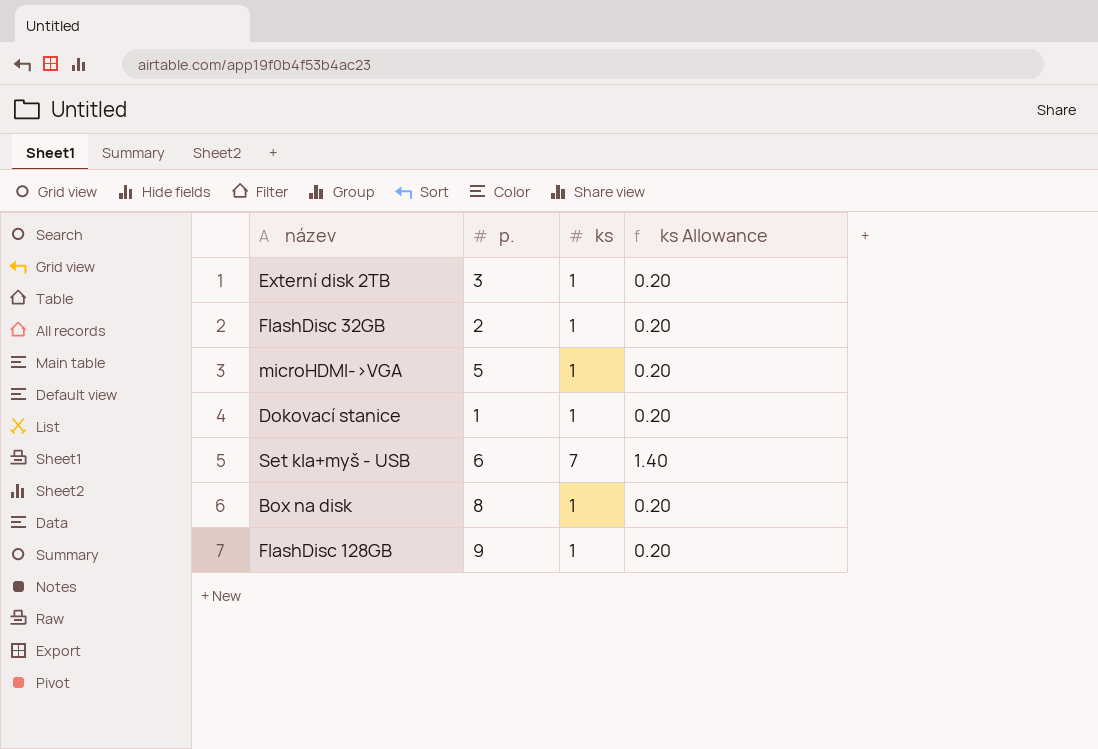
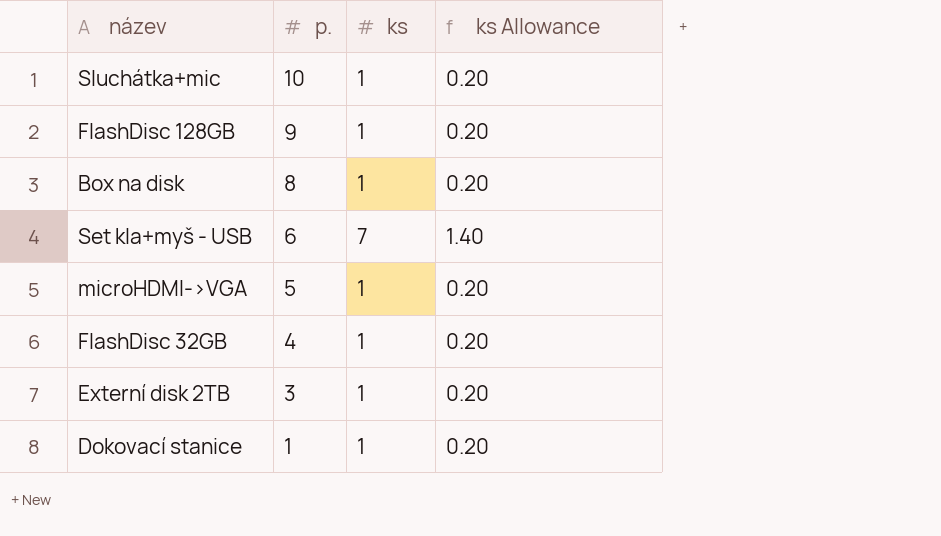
row order: none -> p. descending
row Sluchátka+mic: none -> 10 | 1 | 0.20
FlashDisc 32GB | p.: 2 -> 4

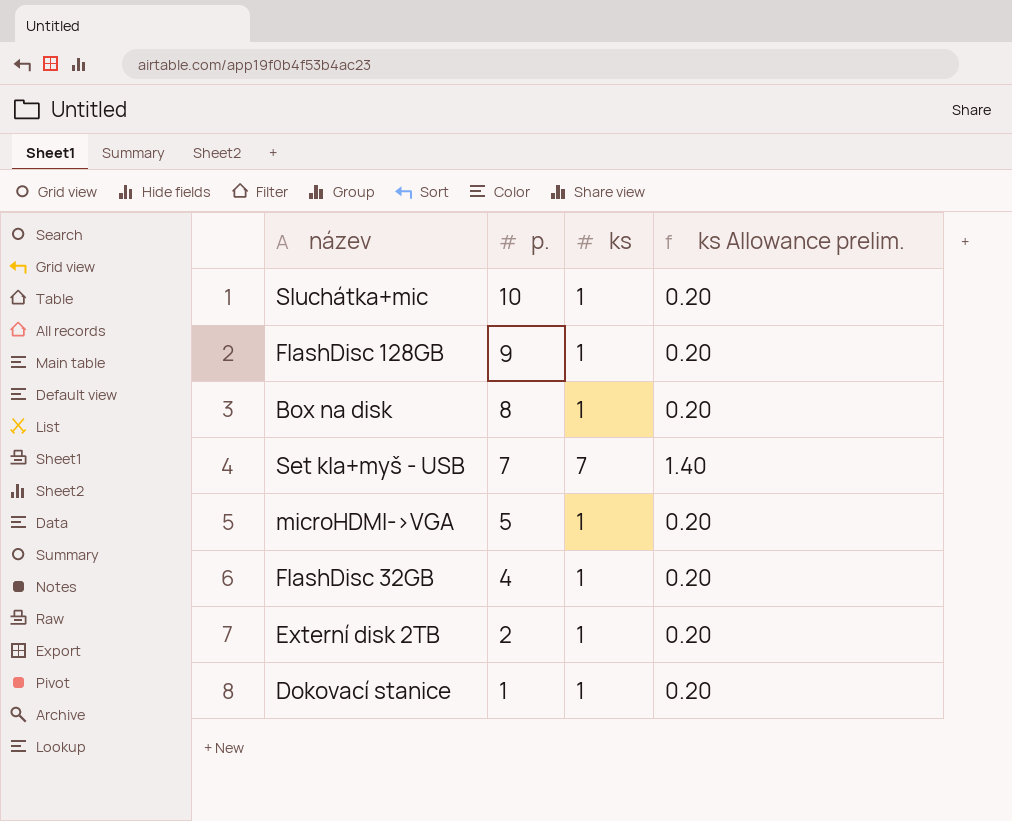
column name: ks Allowance -> ks Allowance prelim.
Set kla+myš - USB | p.: 6 -> 7
Externí disk 2TB | p.: 3 -> 2

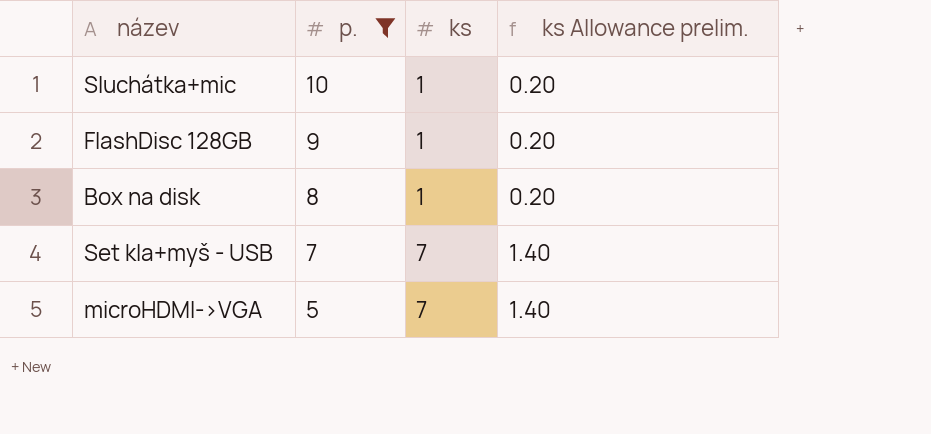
filter: none -> p. >= 5
microHDMI->VGA | ks: 1 -> 7
microHDMI->VGA | ks Allowance prelim.: 0.20 -> 1.40

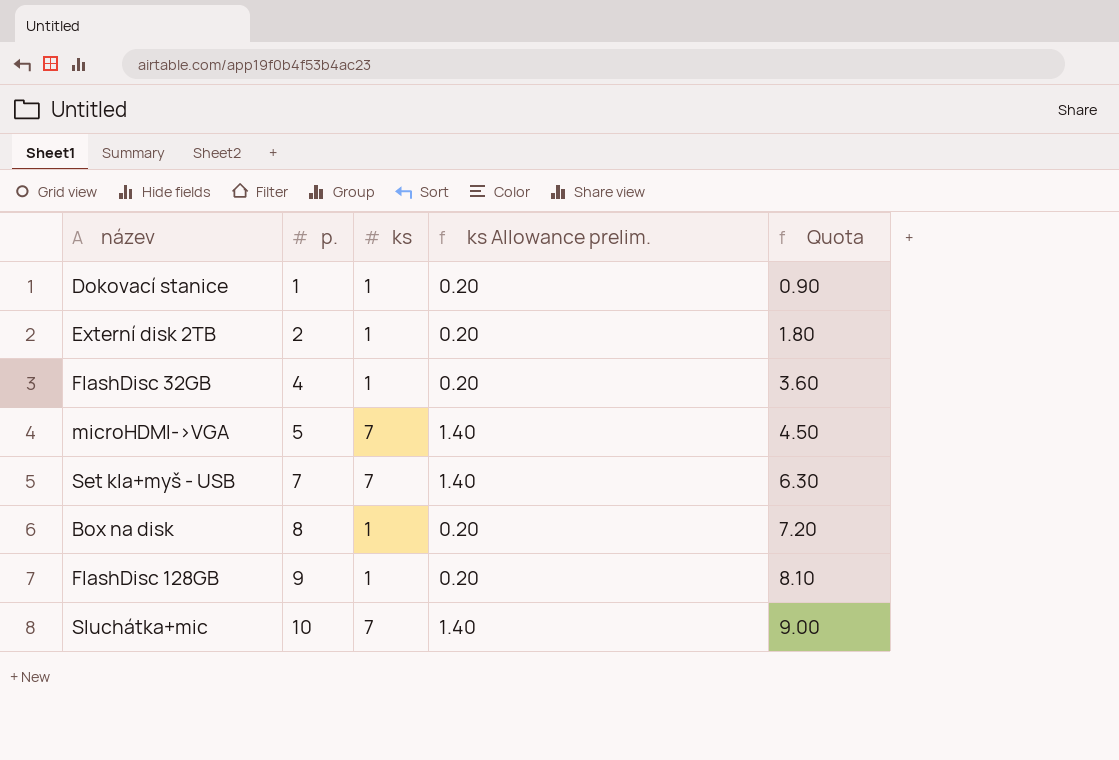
filter: p. >= 5 -> none
row order: p. descending -> p. ascending
column Quota | formula: none -> [p.] * 0.9
Sluchátka+mic | ks: 1 -> 7
Sluchátka+mic | ks Allowance prelim.: 0.20 -> 1.40

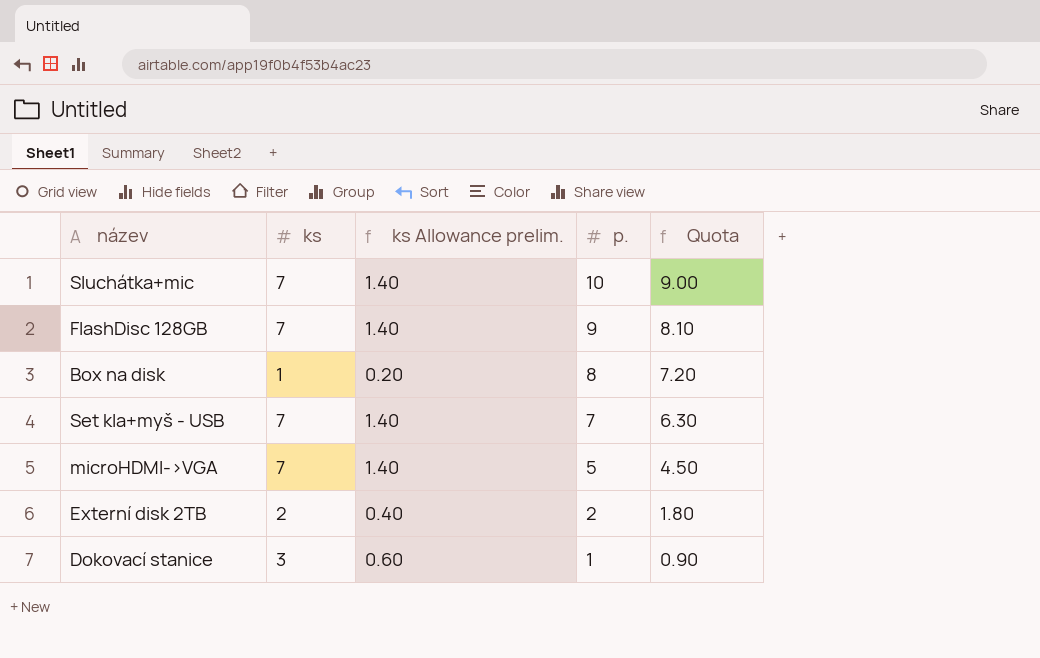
row order: p. ascending -> p. descending
column p. | position: 2 -> 4
row FlashDisc 32GB: 4 | 1 | 0.20 | 3.60 -> none
FlashDisc 128GB | ks: 1 -> 7
FlashDisc 128GB | ks Allowance prelim.: 0.20 -> 1.40
Externí disk 2TB | ks: 1 -> 2
Externí disk 2TB | ks Allowance prelim.: 0.20 -> 0.40
Dokovací stanice | ks: 1 -> 3
Dokovací stanice | ks Allowance prelim.: 0.20 -> 0.60

